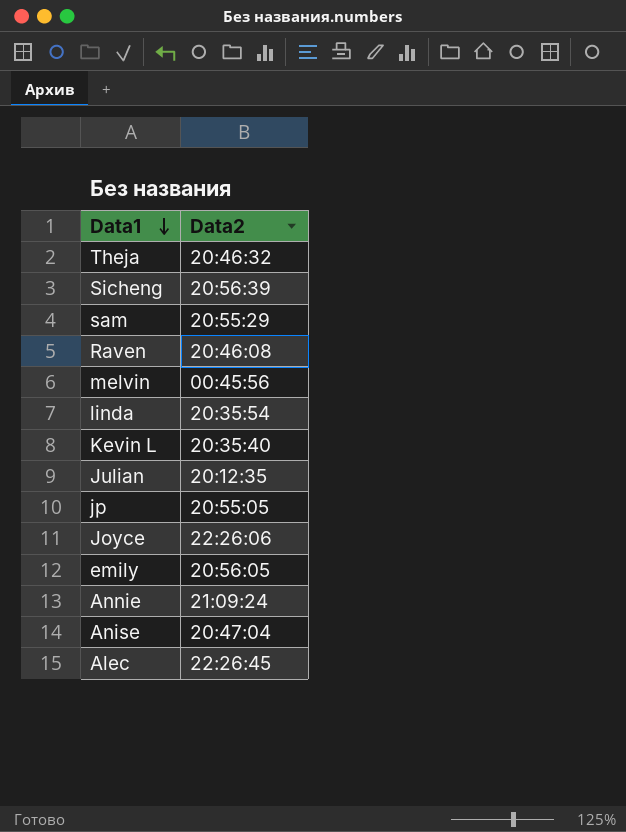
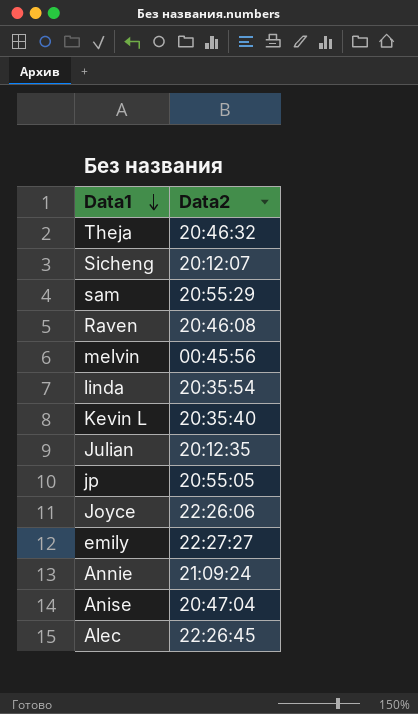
Sicheng | Data2: 20:56:39 -> 20:12:07
emily | Data2: 20:56:05 -> 22:27:27

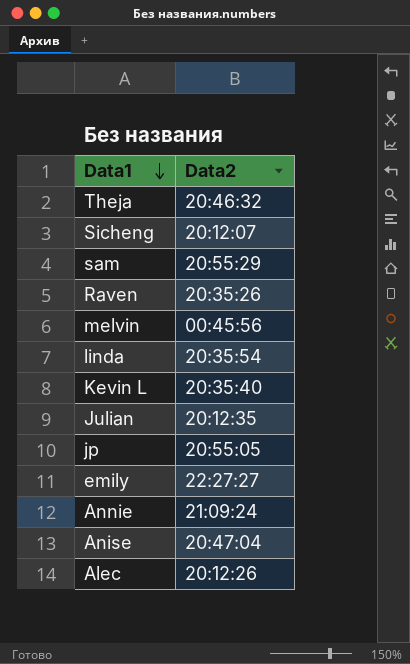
row Joyce: 22:26:06 -> none
Raven | Data2: 20:46:08 -> 20:35:26
Alec | Data2: 22:26:45 -> 20:12:26

